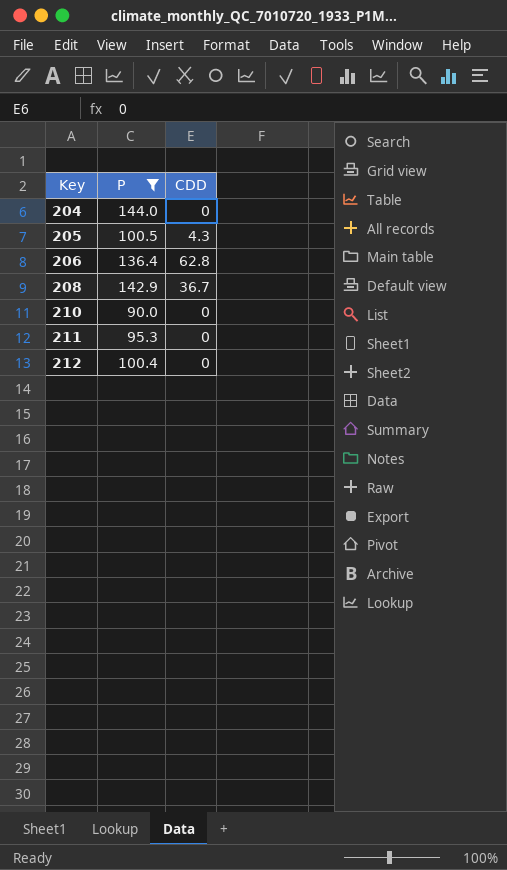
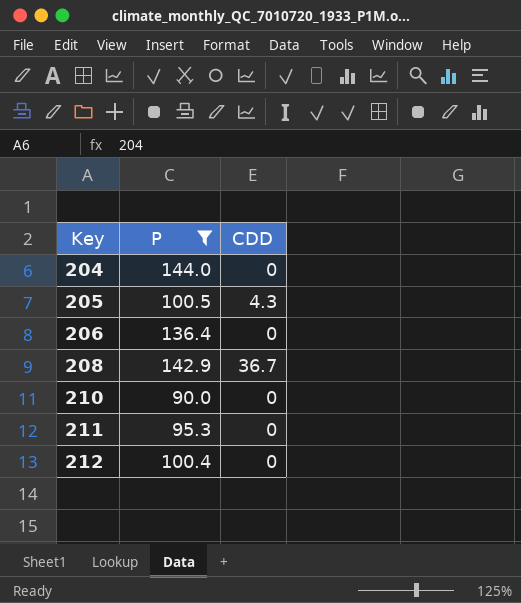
206 | CDD: 62.8 -> 0

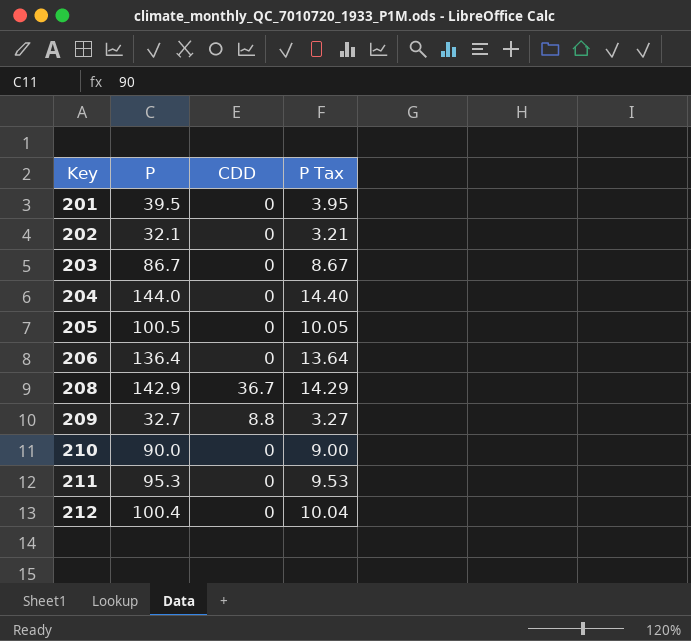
filter: P >= 90.0 -> none
column P Tax | formula: none -> [P] * 0.1
205 | CDD: 4.3 -> 0

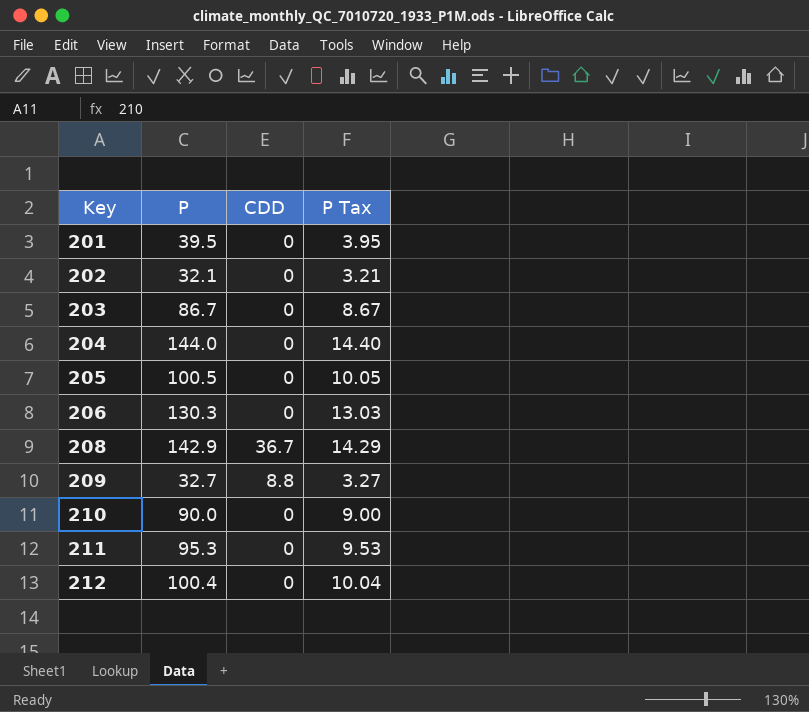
206 | P: 136.4 -> 130.3
206 | P Tax: 13.64 -> 13.03

